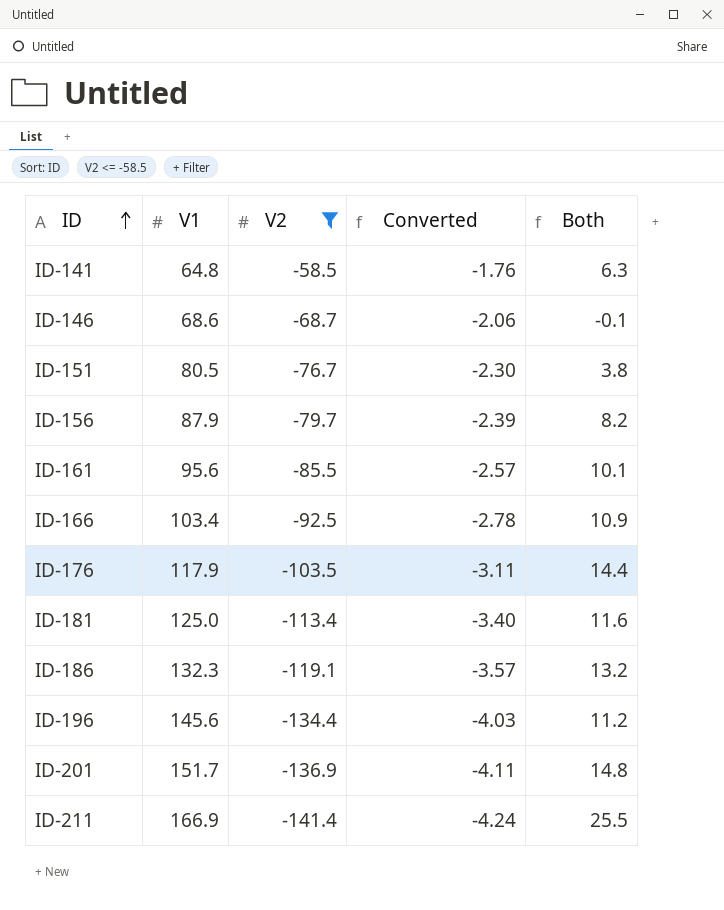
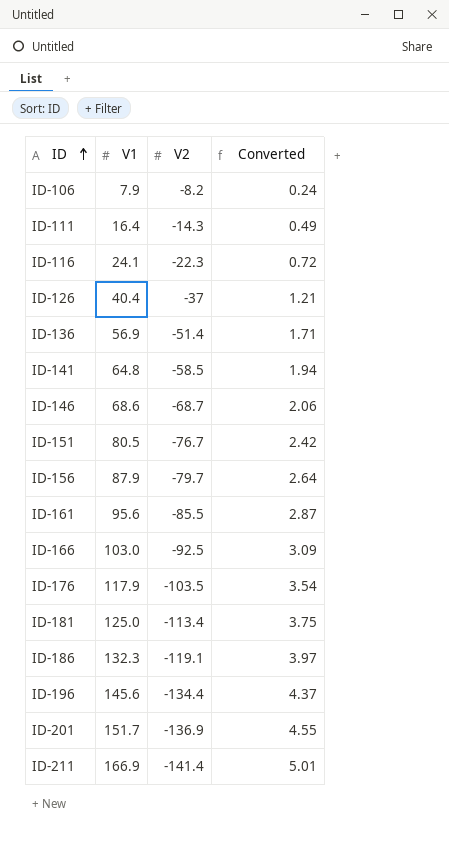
filter: V2 <= -58.5 -> none
column Both | formula: [V1] + [V2] -> none
column Converted | formula: [V2] * 0.03 -> [V1] * 0.03
ID-166 | V1: 103.4 -> 103.0

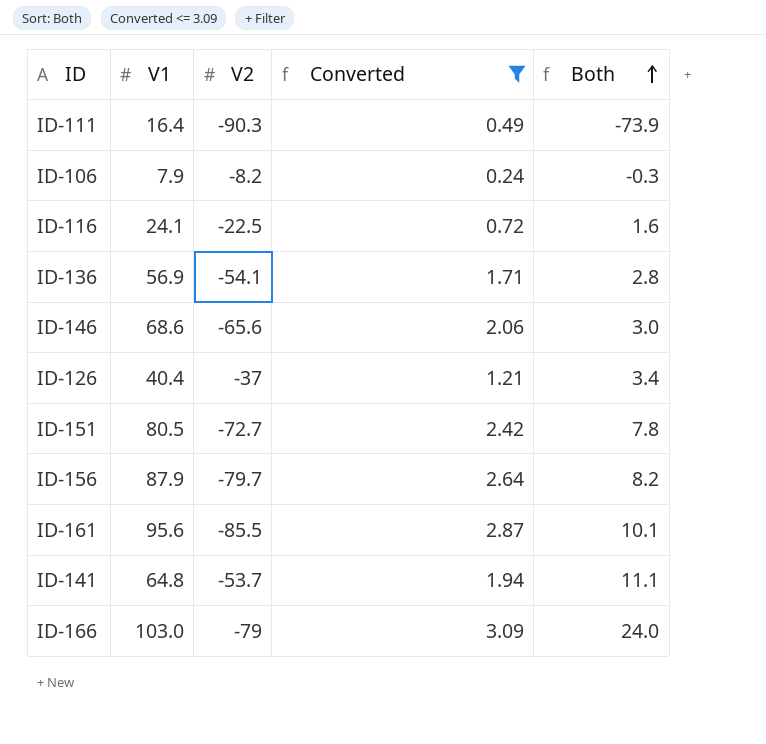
filter: none -> Converted <= 3.09
row order: ID ascending -> Both ascending
column Both | formula: none -> [V1] + [V2]
ID-111 | V2: -14.3 -> -90.3
ID-116 | V2: -22.3 -> -22.5
ID-136 | V2: -51.4 -> -54.1
ID-146 | V2: -68.7 -> -65.6
ID-151 | V2: -76.7 -> -72.7
ID-141 | V2: -58.5 -> -53.7
ID-166 | V2: -92.5 -> -79

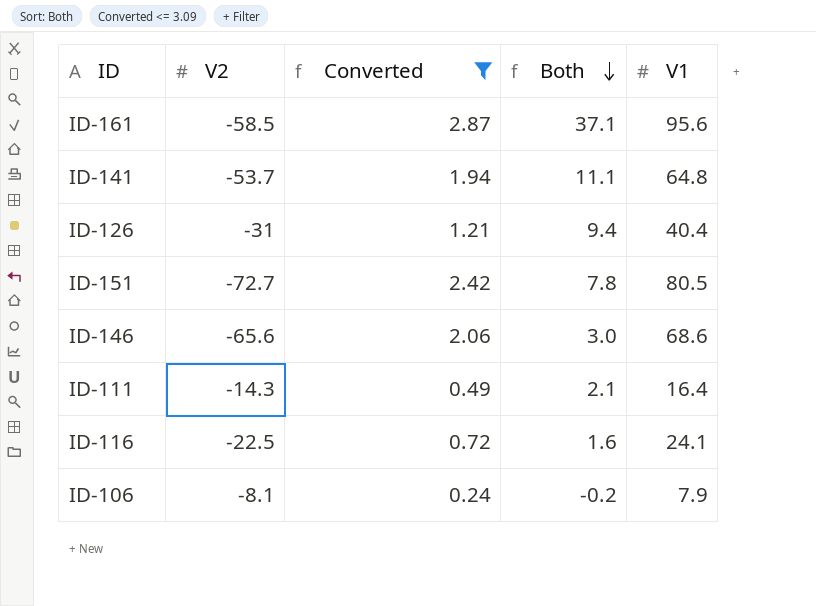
row order: Both ascending -> Both descending
column V1 | position: 2 -> 5
row ID-136: 56.9 | -54.1 | 1.71 | 2.8 -> none
row ID-156: 87.9 | -79.7 | 2.64 | 8.2 -> none
row ID-166: 103.0 | -79 | 3.09 | 24.0 -> none
ID-161 | V2: -85.5 -> -58.5
ID-161 | Both: 10.1 -> 37.1
ID-126 | V2: -37 -> -31
ID-126 | Both: 3.4 -> 9.4
ID-111 | V2: -90.3 -> -14.3
ID-111 | Both: -73.9 -> 2.1
ID-106 | V2: -8.2 -> -8.1
ID-106 | Both: -0.3 -> -0.2

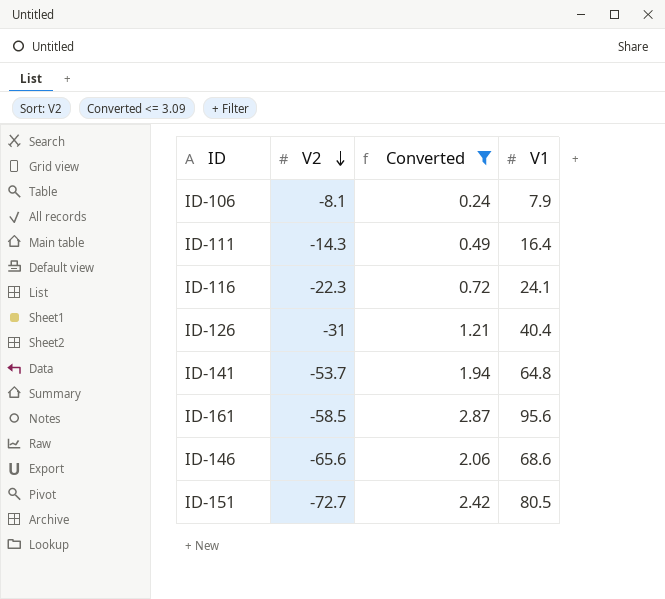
row order: Both descending -> V2 descending
column Both | formula: [V2] + [V1] -> none
ID-116 | V2: -22.5 -> -22.3

